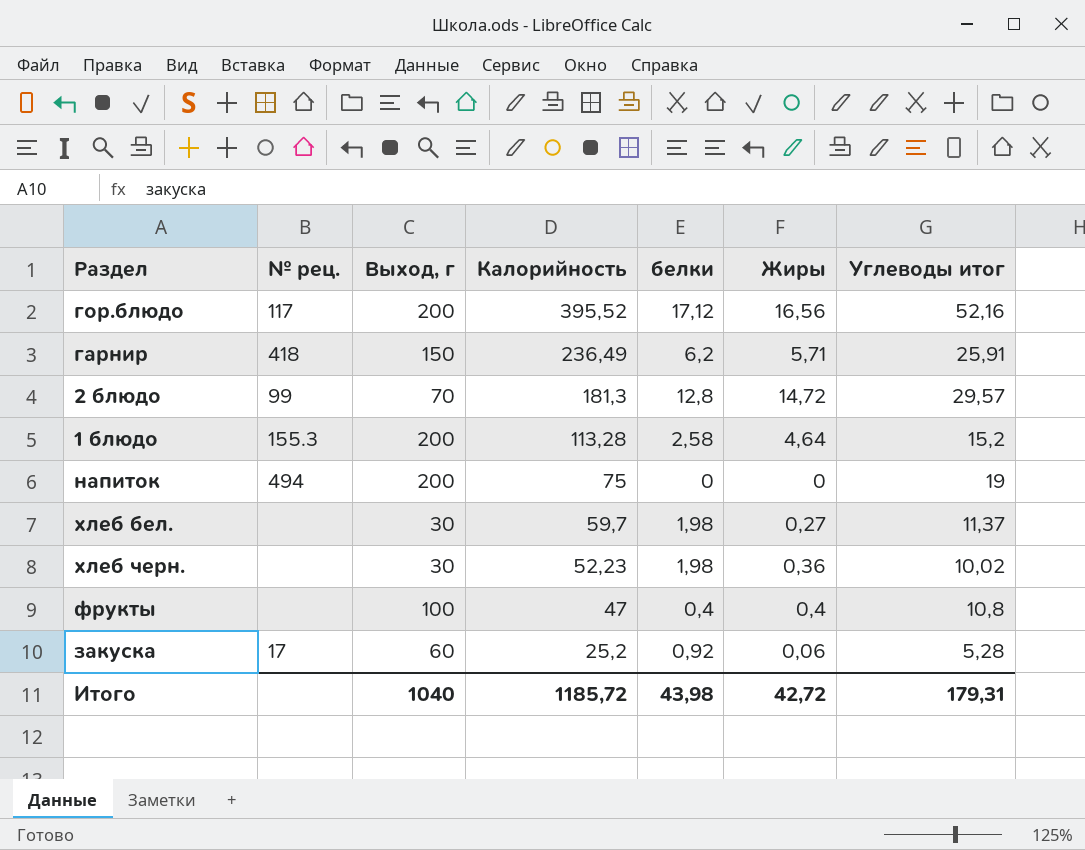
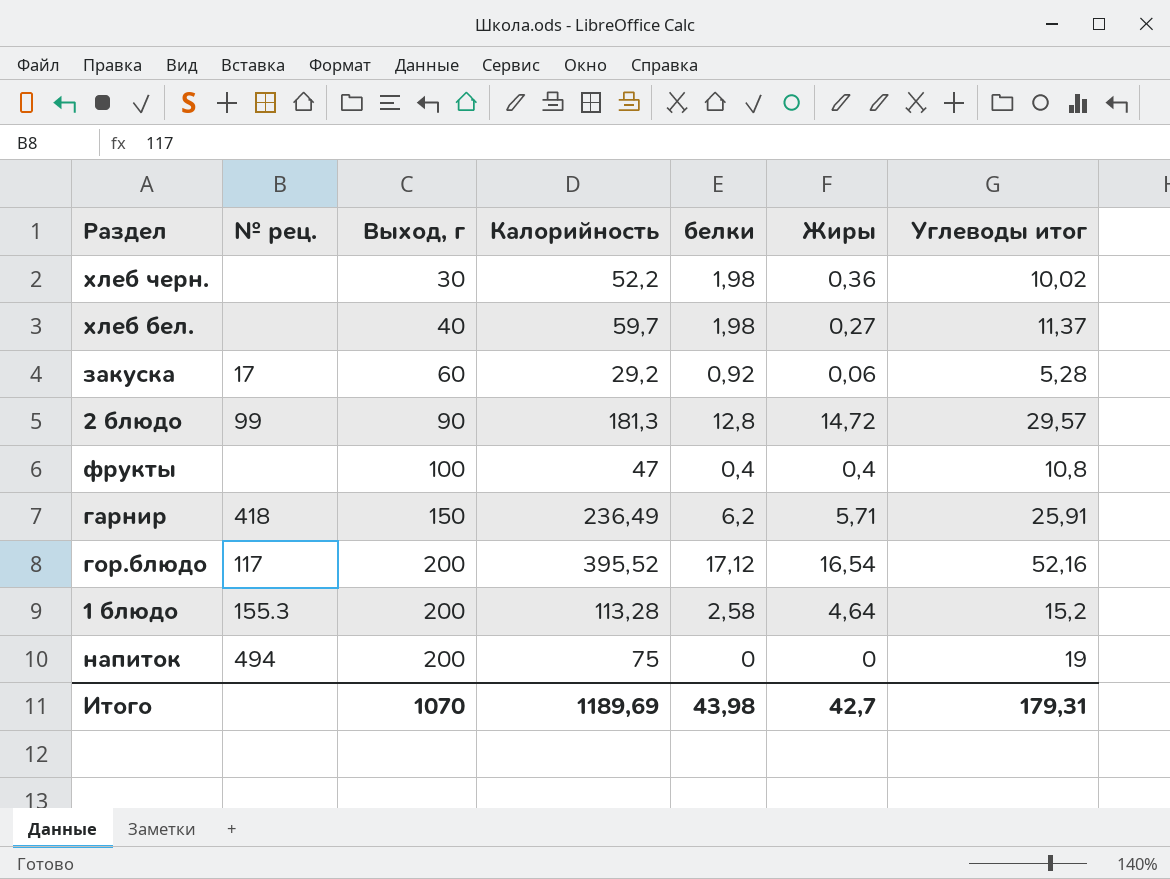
row order: Калорийность descending -> Выход, г ascending
хлеб черн. | Калорийность: 52,23 -> 52,2
хлеб бел. | Выход, г: 30 -> 40
закуска | Калорийность: 25,2 -> 29,2
2 блюдо | Выход, г: 70 -> 90
гор.блюдо | Жиры: 16,56 -> 16,54
Итого | Выход, г: 1040 -> 1070
Итого | Калорийность: 1185,72 -> 1189,69
Итого | Жиры: 42,72 -> 42,7

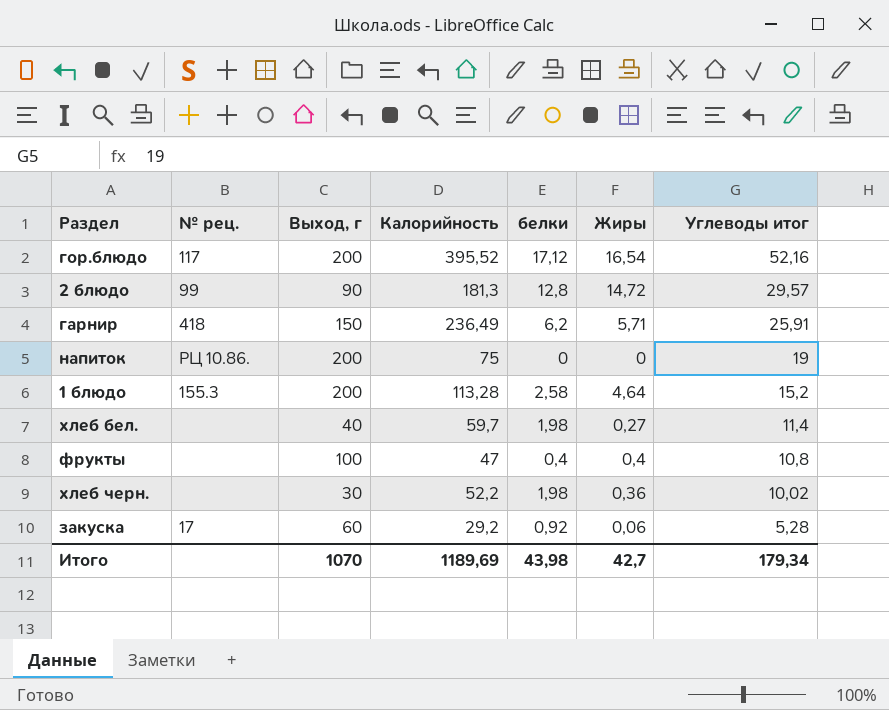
row order: Выход, г ascending -> Углеводы итог descending
напиток | № рец.: 494 -> РЦ 10.86.
хлеб бел. | Углеводы итог: 11,37 -> 11,4
Итого | Углеводы итог: 179,31 -> 179,34

